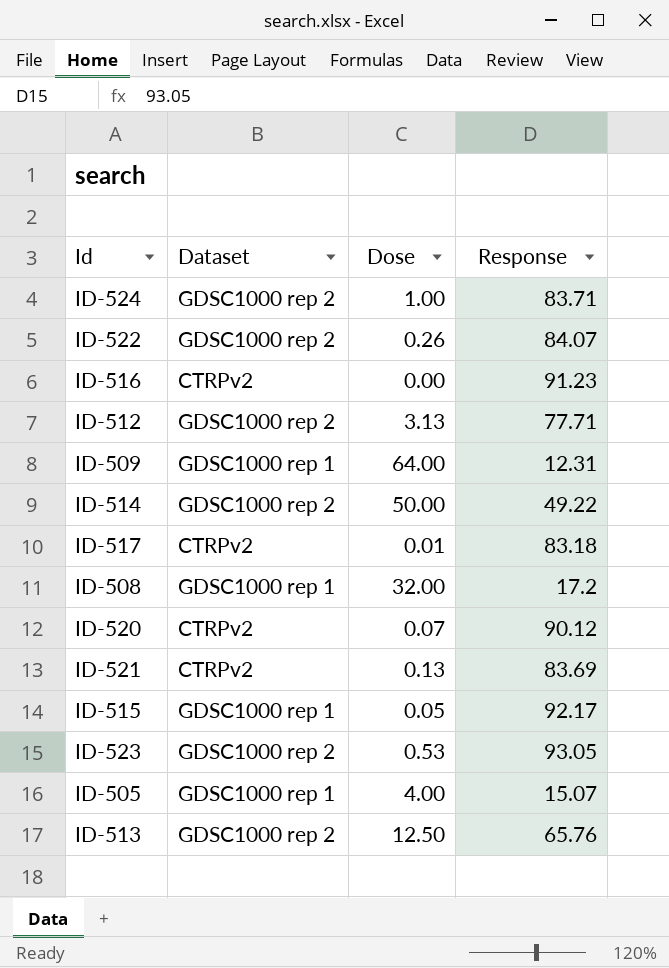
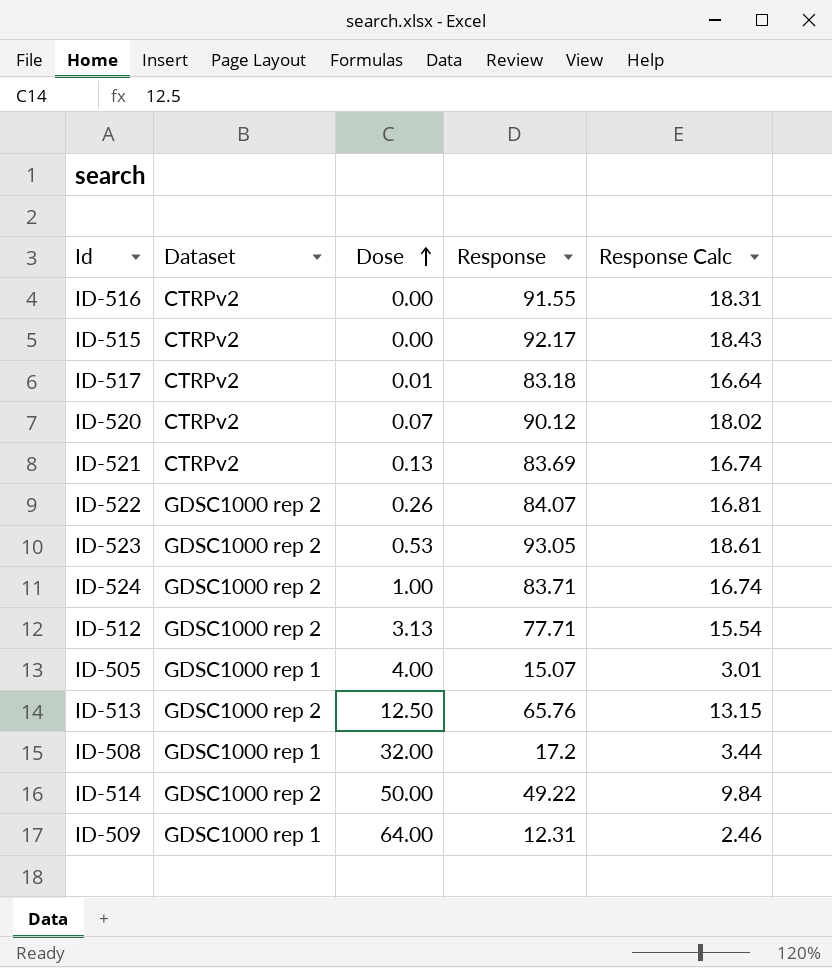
row order: none -> Dose ascending
column Response Calc | formula: none -> [Response] * 0.2
ID-516 | Response: 91.23 -> 91.55
ID-515 | Dataset: GDSC1000 rep 1 -> CTRPv2
ID-515 | Dose: 0.05 -> 0.00

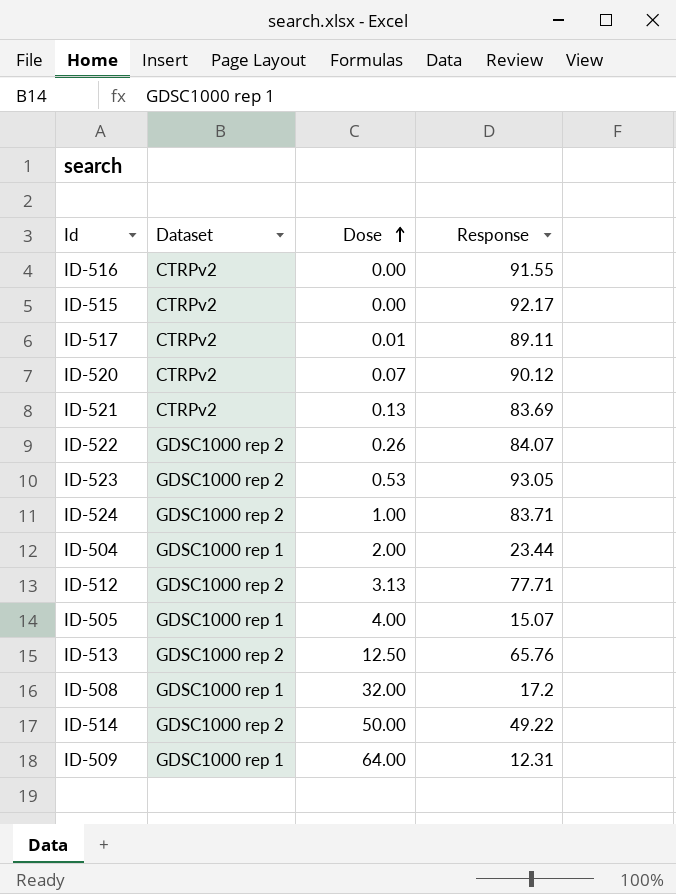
column Response Calc | formula: [Response] * 0.2 -> none
ID-517 | Response: 83.18 -> 89.11
row ID-504: none -> GDSC1000 rep 1 | 2.00 | 23.44

